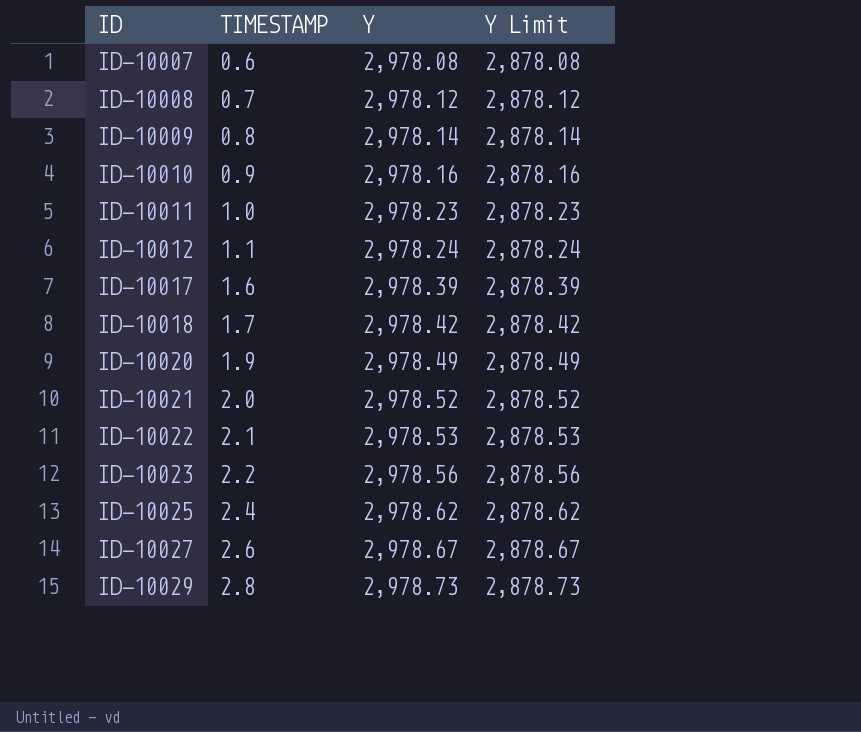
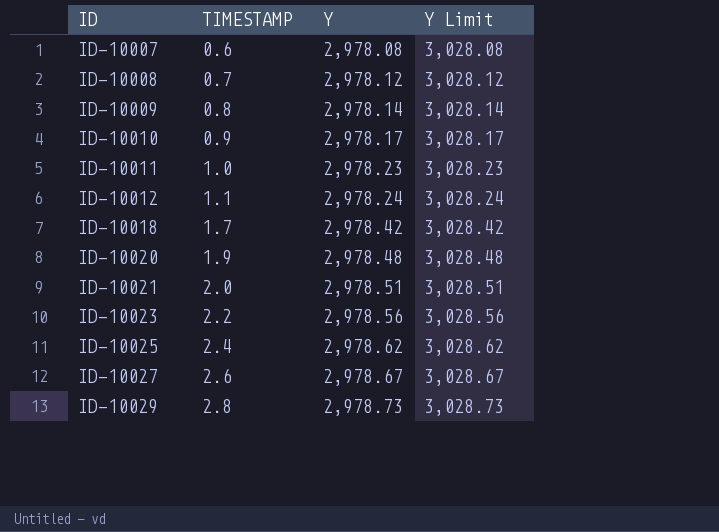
column Y Limit | formula: [Y] - 100 -> [Y] + 50
row ID-10017: 1.6 | 2,978.39 | 2,878.39 -> none
row ID-10022: 2.1 | 2,978.53 | 2,878.53 -> none
ID-10010 | Y: 2,978.16 -> 2,978.17
ID-10020 | Y: 2,978.49 -> 2,978.48
ID-10021 | Y: 2,978.52 -> 2,978.51

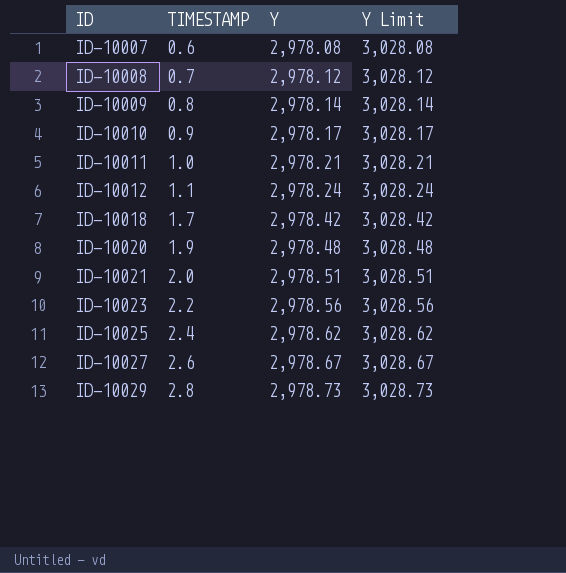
ID-10011 | Y: 2,978.23 -> 2,978.21
ID-10011 | Y Limit: 3,028.23 -> 3,028.21

